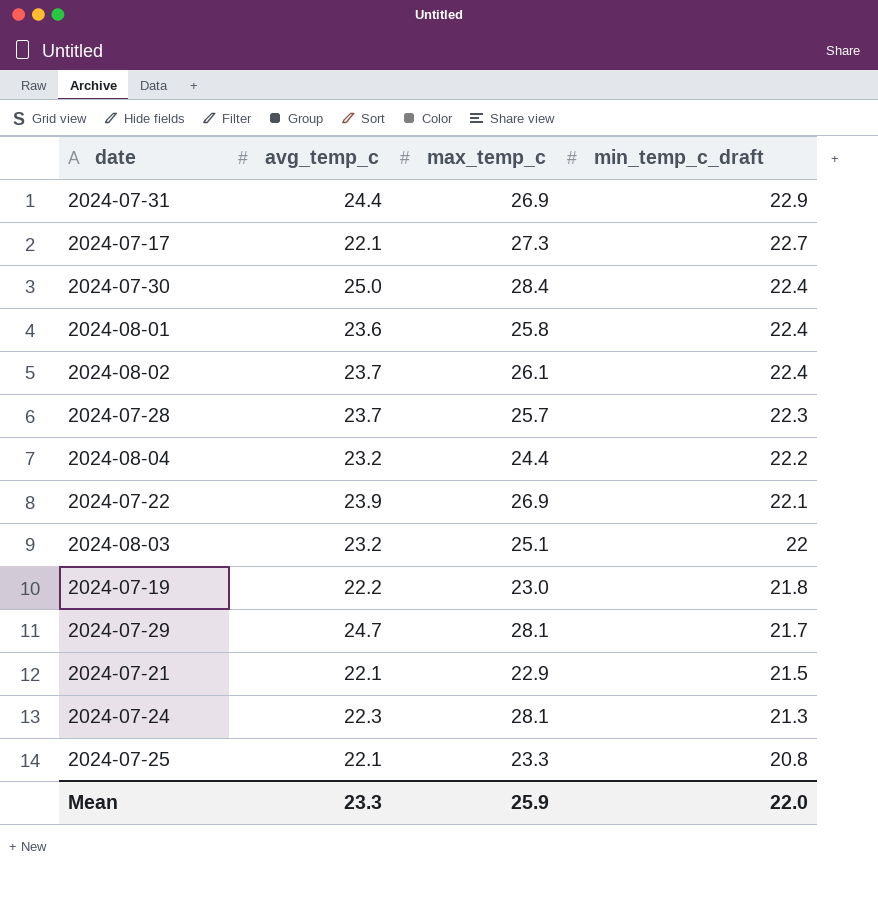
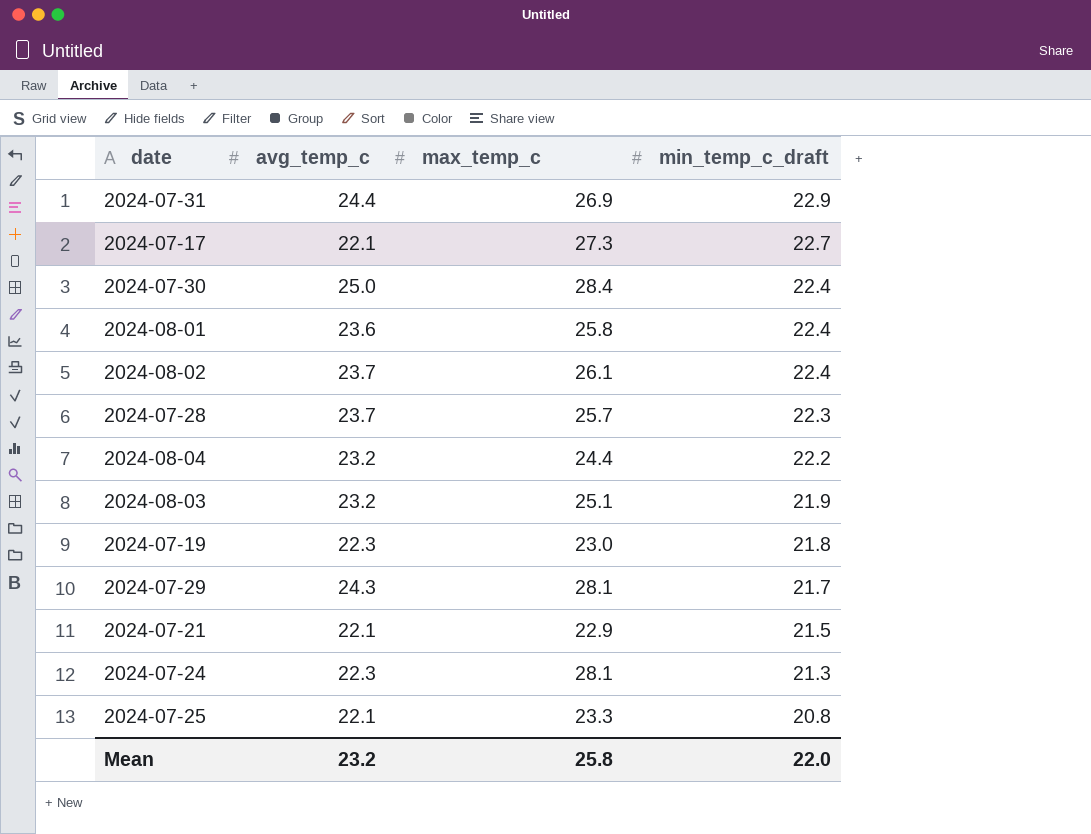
row 2024-07-22: 23.9 | 26.9 | 22.1 -> none
2024-08-03 | min_temp_c_draft: 22 -> 21.9
2024-07-19 | avg_temp_c: 22.2 -> 22.3
2024-07-29 | avg_temp_c: 24.7 -> 24.3
Mean | avg_temp_c: 23.3 -> 23.2
Mean | max_temp_c: 25.9 -> 25.8

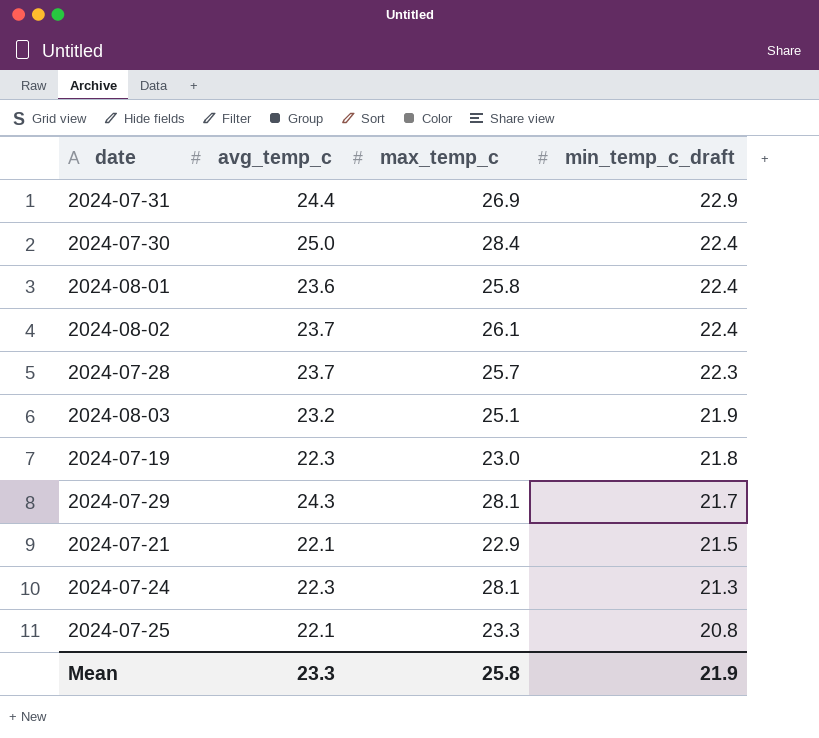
row 2024-07-17: 22.1 | 27.3 | 22.7 -> none
row 2024-08-04: 23.2 | 24.4 | 22.2 -> none
Mean | avg_temp_c: 23.2 -> 23.3
Mean | min_temp_c_draft: 22.0 -> 21.9

